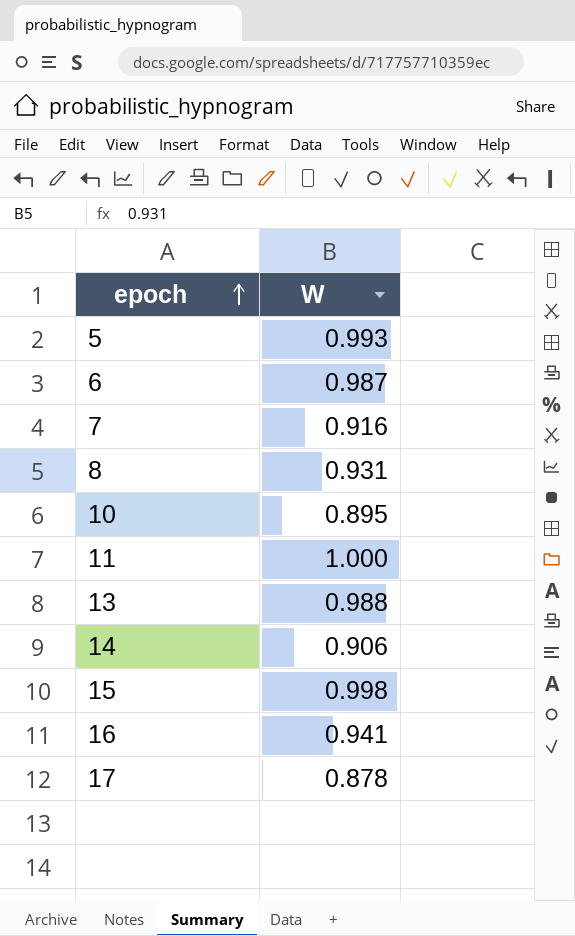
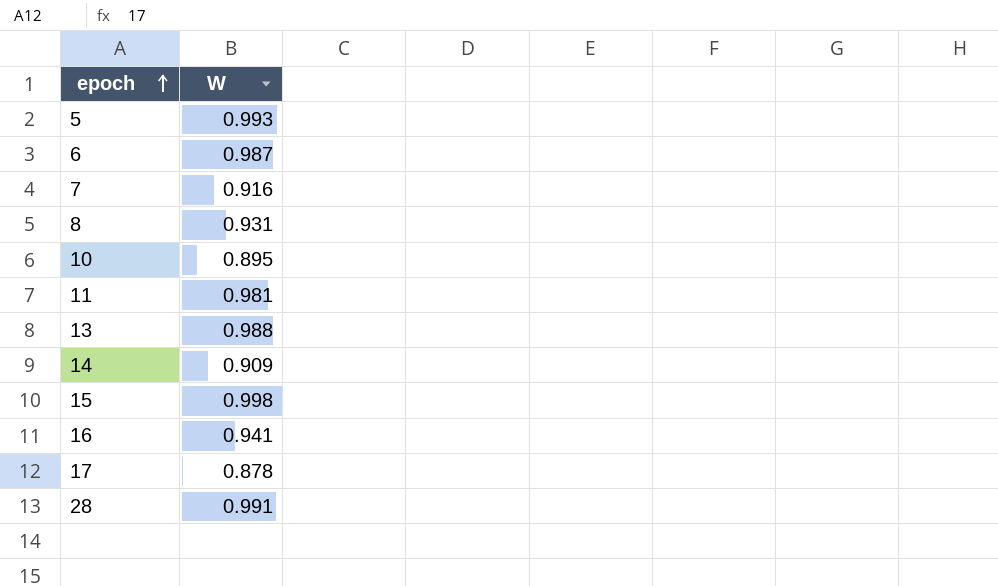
11 | W: 1.000 -> 0.981
14 | W: 0.906 -> 0.909
row 28: none -> 0.991

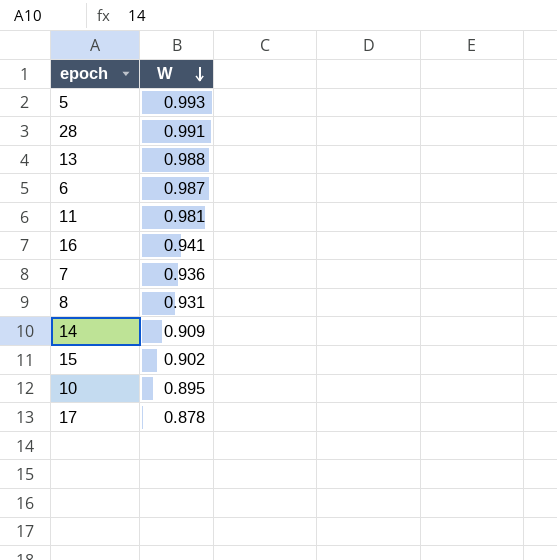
row order: epoch ascending -> W descending
7 | W: 0.916 -> 0.936
15 | W: 0.998 -> 0.902

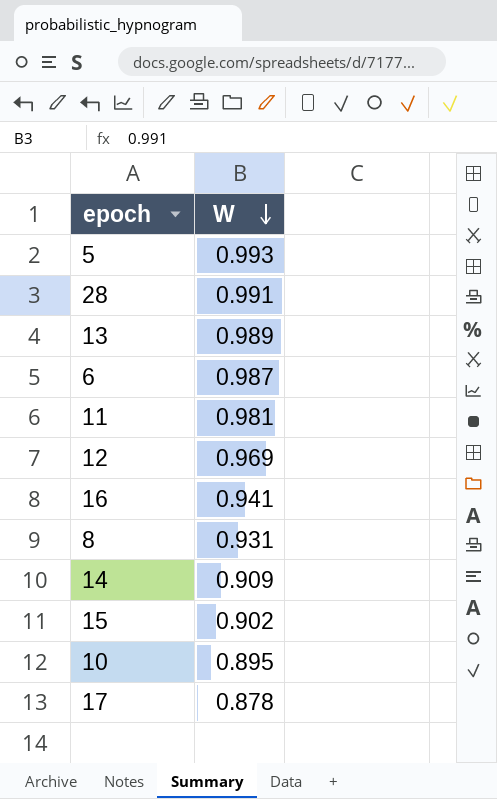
row 7: 0.936 -> none
13 | W: 0.988 -> 0.989
row 12: none -> 0.969

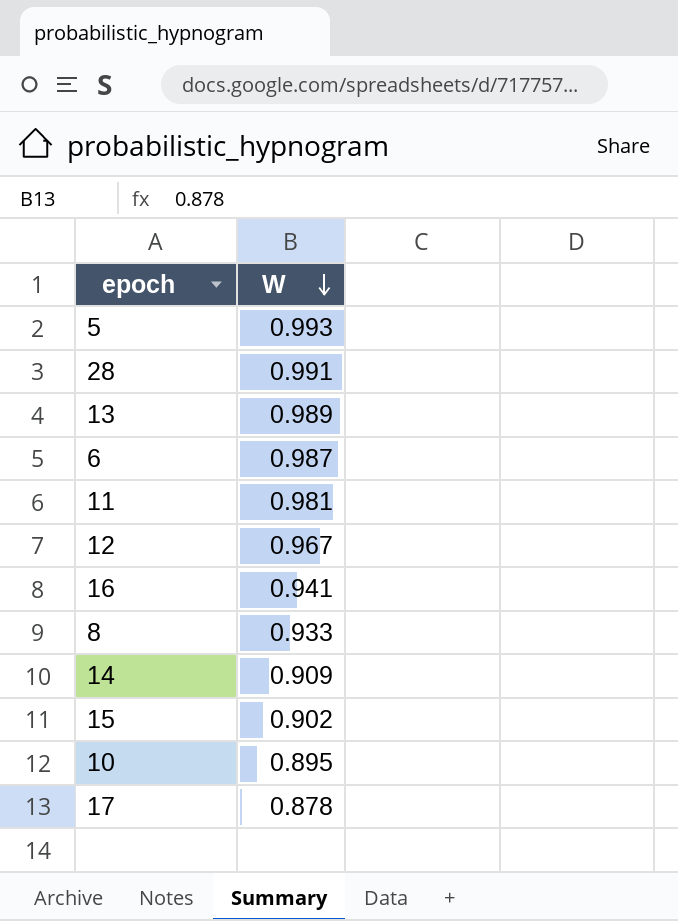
12 | W: 0.969 -> 0.967
8 | W: 0.931 -> 0.933

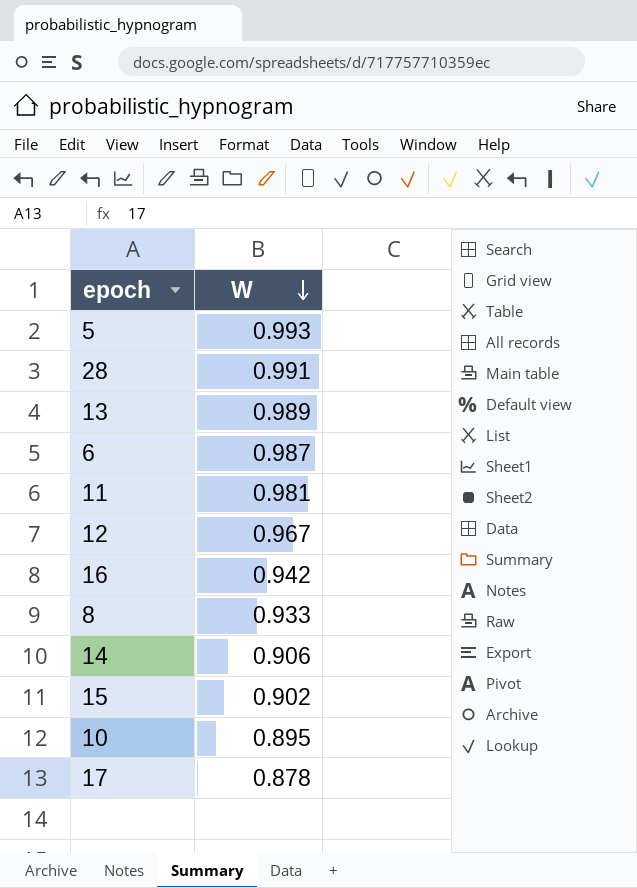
16 | W: 0.941 -> 0.942
14 | W: 0.909 -> 0.906

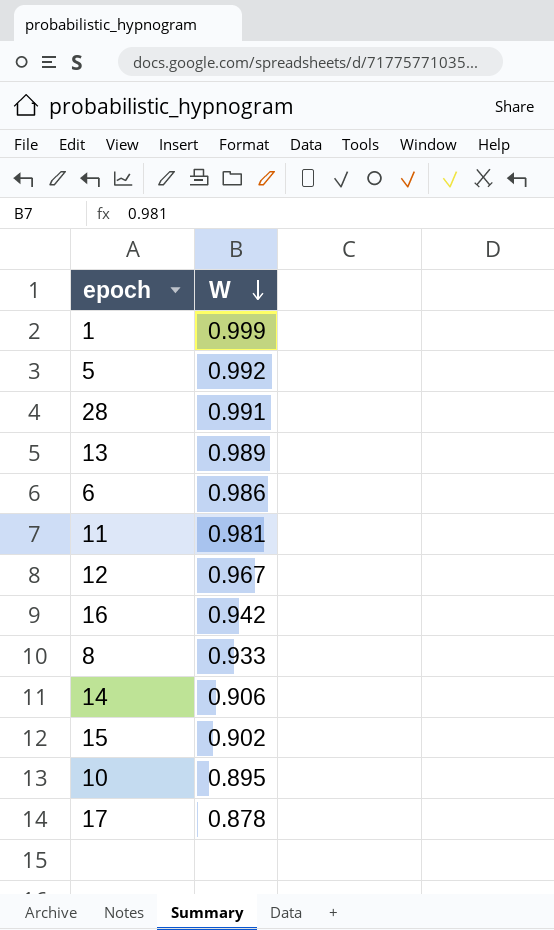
row 1: none -> 0.999
5 | W: 0.993 -> 0.992
6 | W: 0.987 -> 0.986

